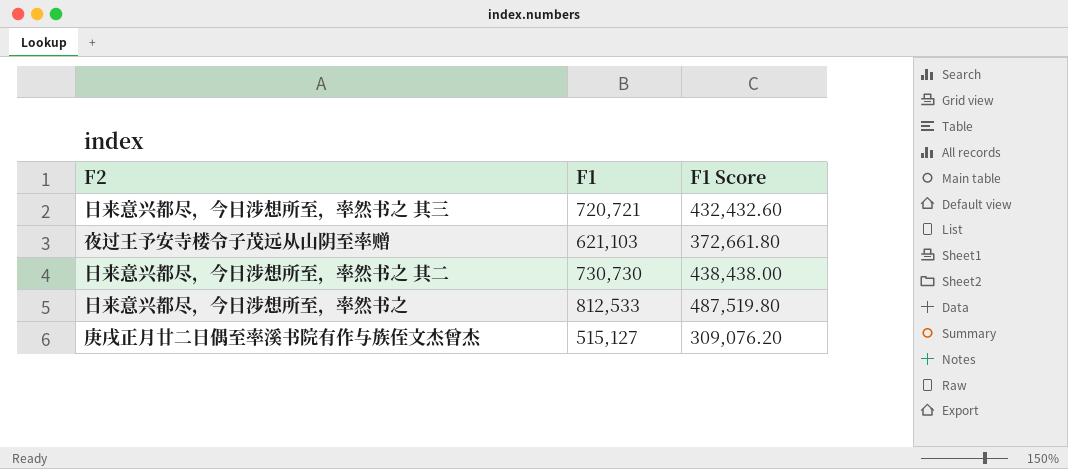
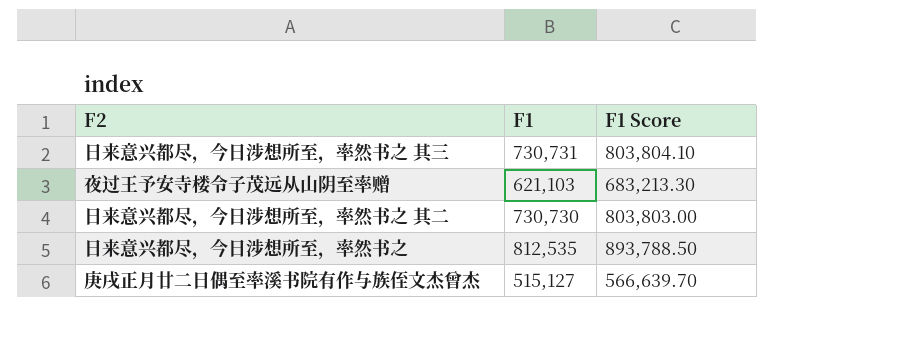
column F1 Score | formula: [F1] * 0.6 -> [F1] * 1.1
日来意兴都尽，今日涉想所至，率然书之 其三 | F1: 720,721 -> 730,731
日来意兴都尽，今日涉想所至，率然书之 | F1: 812,533 -> 812,535

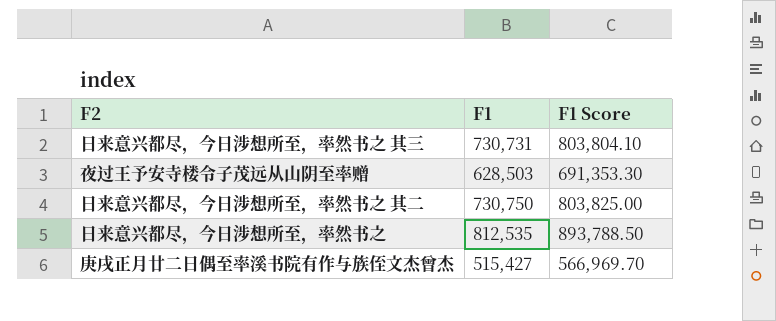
夜过王予安寺楼令子茂远从山阴至率赠 | F1: 621,103 -> 628,503
夜过王予安寺楼令子茂远从山阴至率赠 | F1 Score: 683,213.30 -> 691,353.30
日来意兴都尽，今日涉想所至，率然书之 其二 | F1: 730,730 -> 730,750
日来意兴都尽，今日涉想所至，率然书之 其二 | F1 Score: 803,803.00 -> 803,825.00
庚戌正月廿二日偶至率溪书院有作与族侄文杰曾杰 | F1: 515,127 -> 515,427
庚戌正月廿二日偶至率溪书院有作与族侄文杰曾杰 | F1 Score: 566,639.70 -> 566,969.70

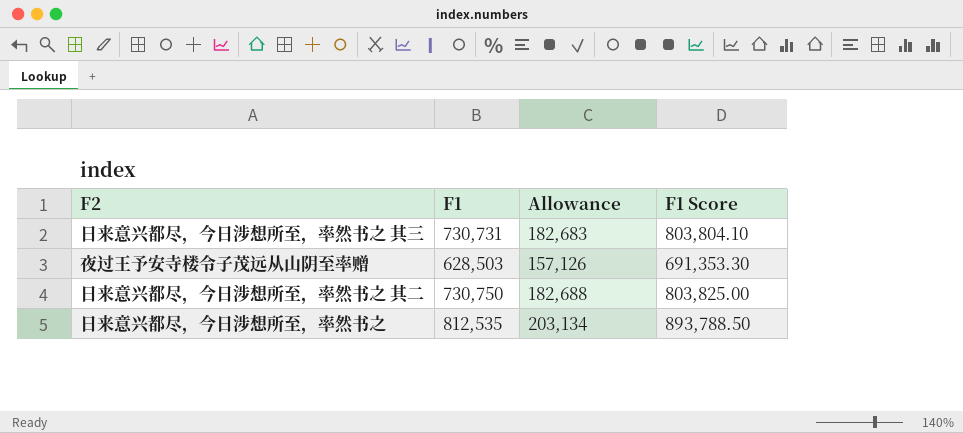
column Allowance | formula: none -> [F1] * 0.25
row 庚戌正月廿二日偶至率溪书院有作与族侄文杰曾杰: 515,427 | 566,969.70 -> none

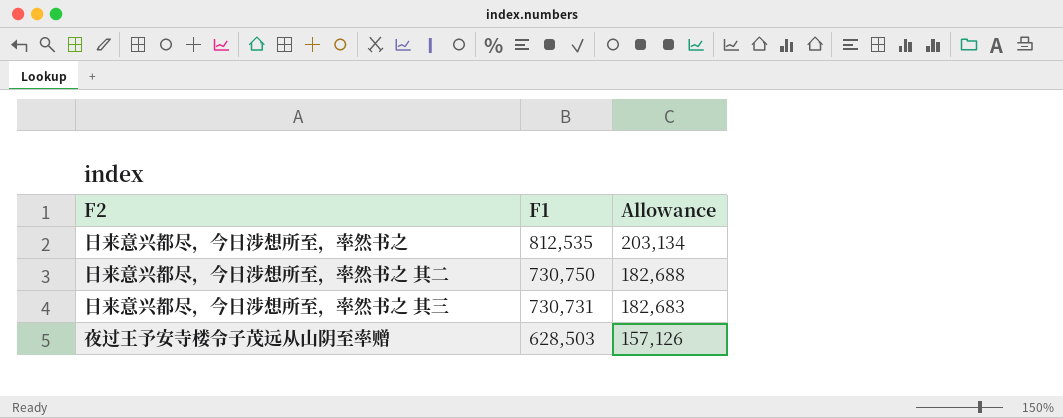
row order: none -> F1 descending
column F1 Score | formula: [F1] * 1.1 -> none

